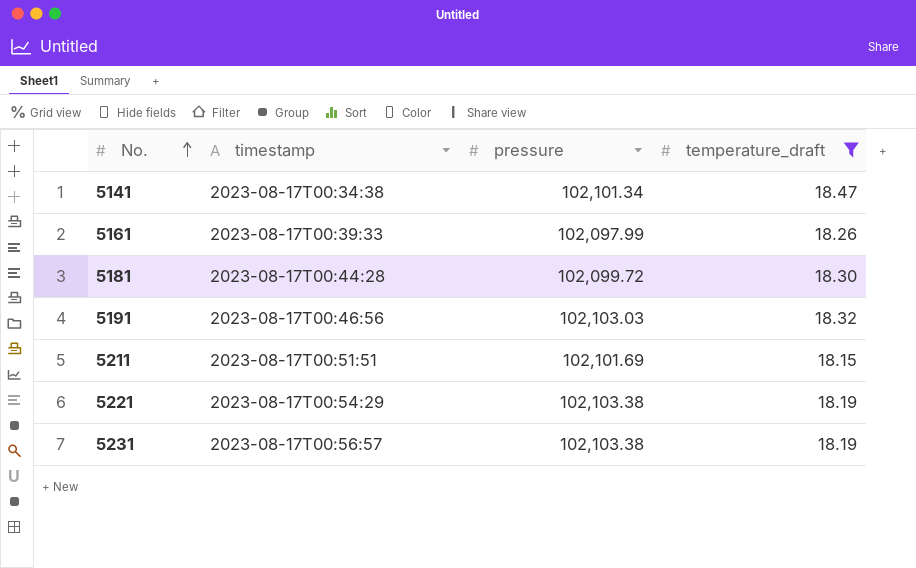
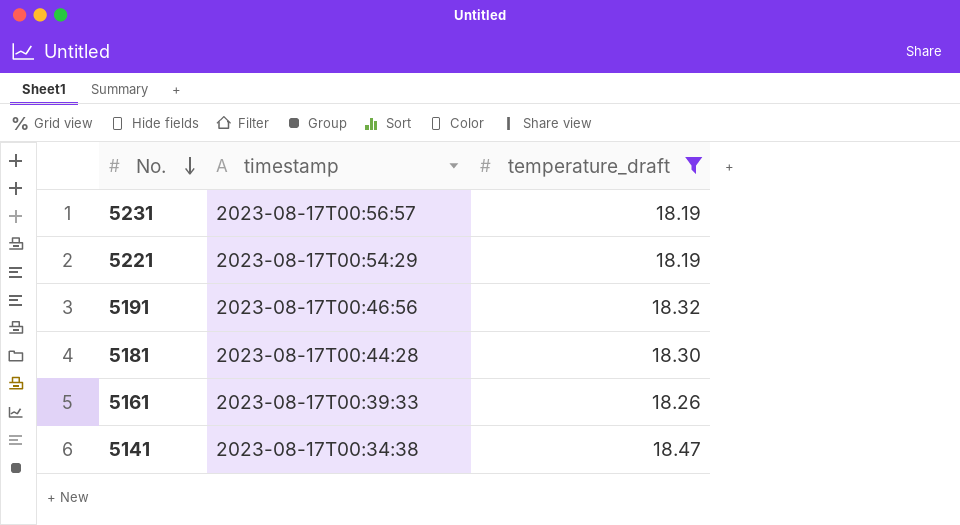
row order: No. ascending -> No. descending
column pressure | position: 3 -> none
row 5211: 2023-08-17T00:51:51 | 102,101.69 | 18.15 -> none

